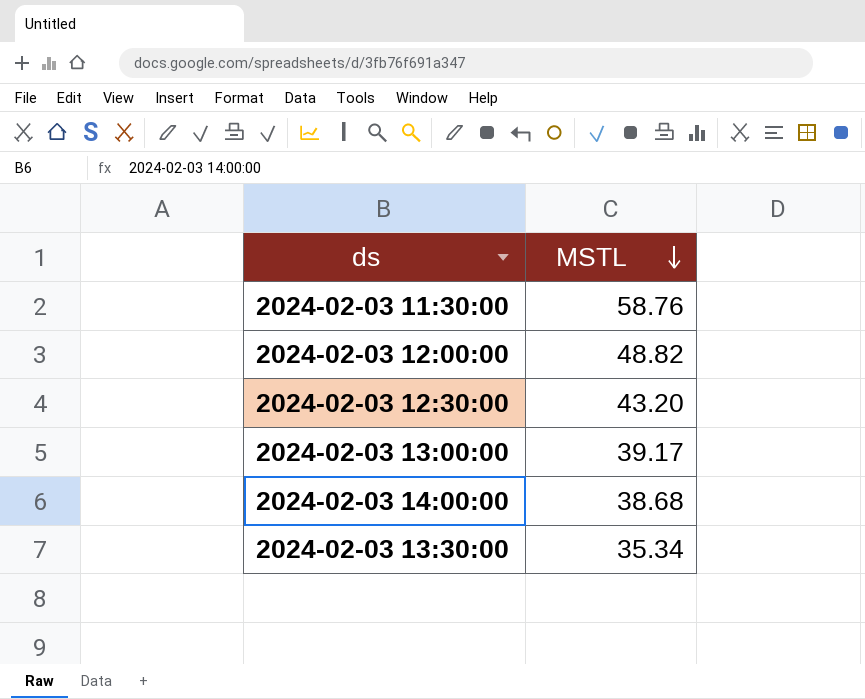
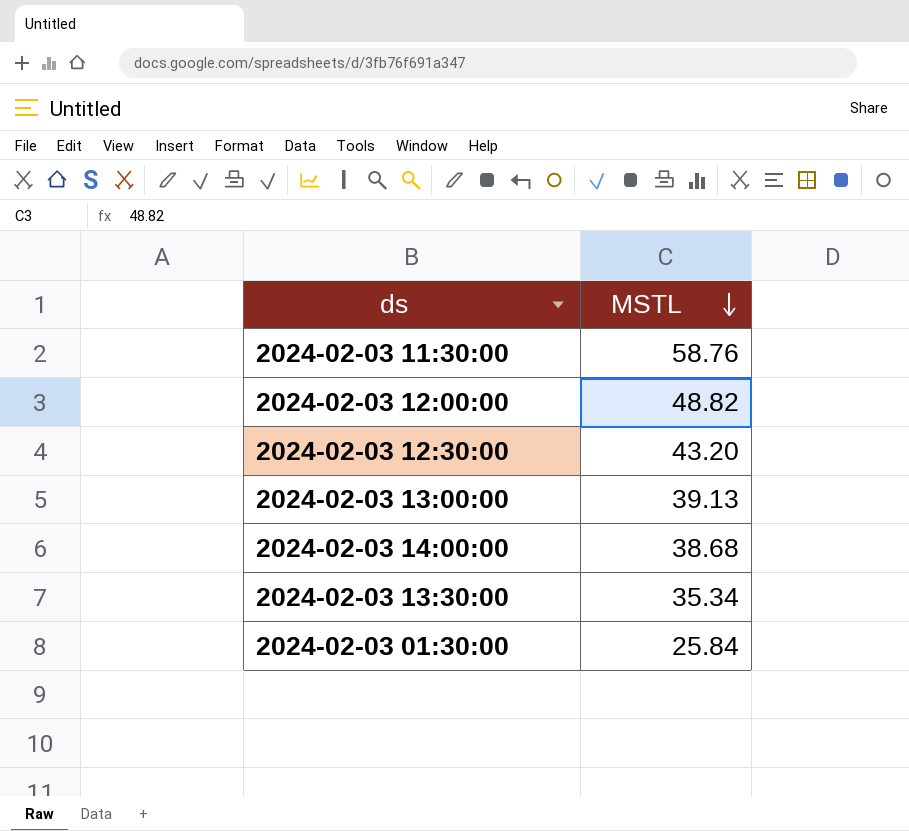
2024-02-03 13:00:00 | MSTL: 39.17 -> 39.13
row 2024-02-03 01:30:00: none -> 25.84

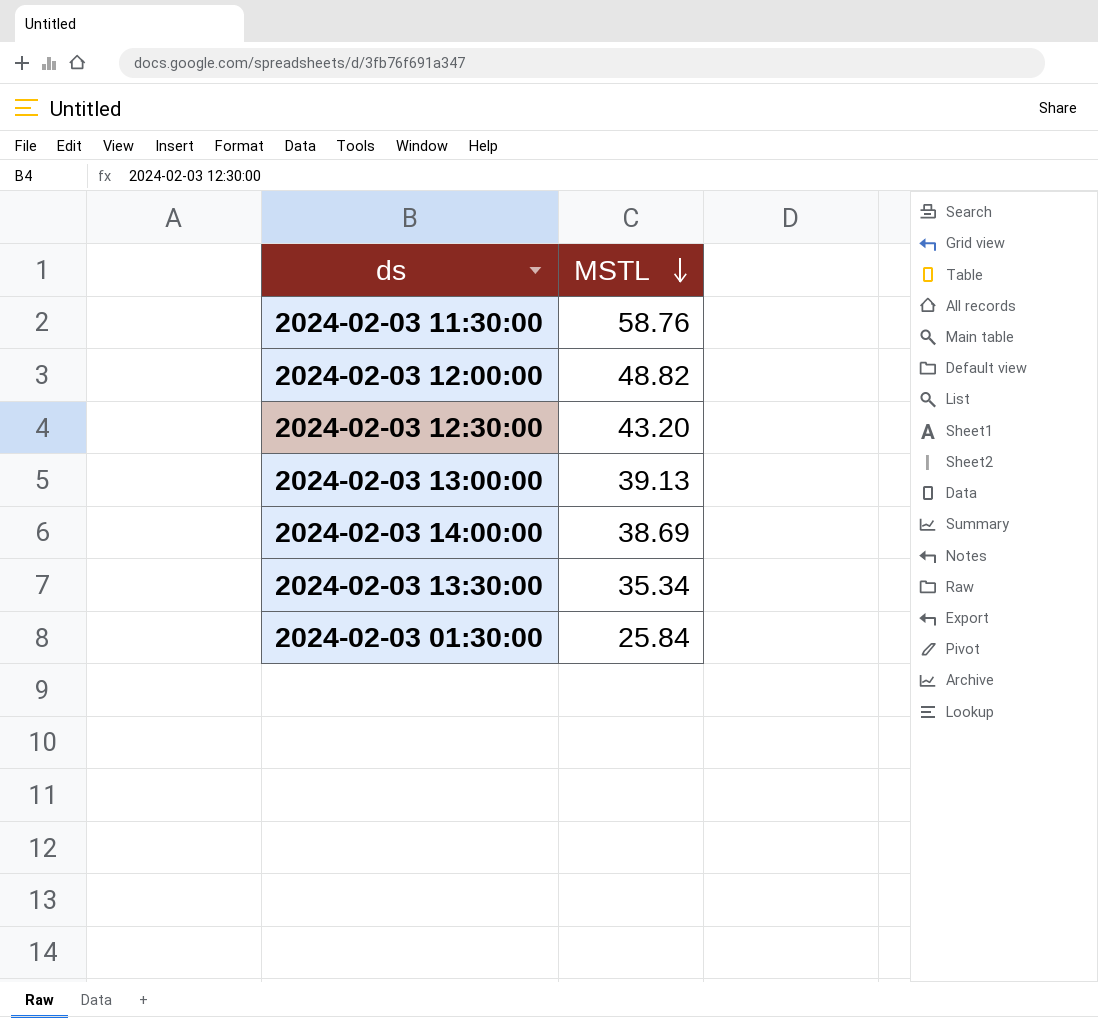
2024-02-03 14:00:00 | MSTL: 38.68 -> 38.69

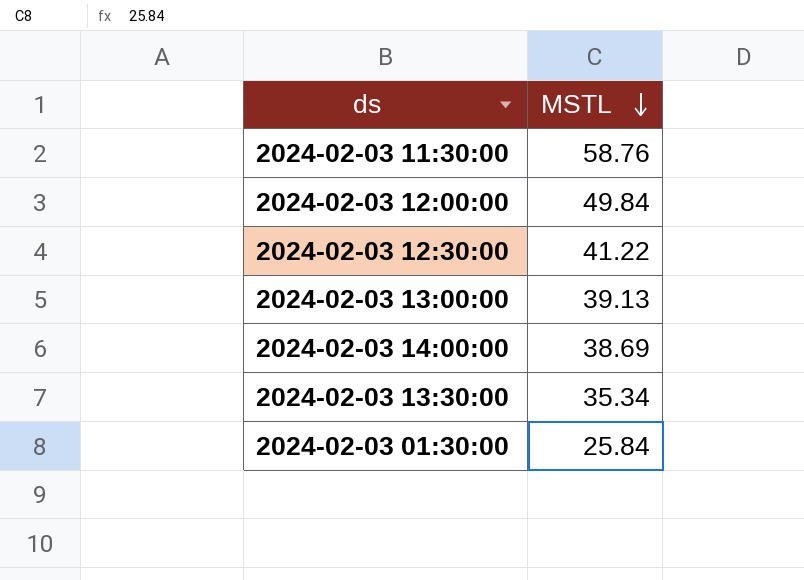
2024-02-03 12:00:00 | MSTL: 48.82 -> 49.84
2024-02-03 12:30:00 | MSTL: 43.20 -> 41.22

